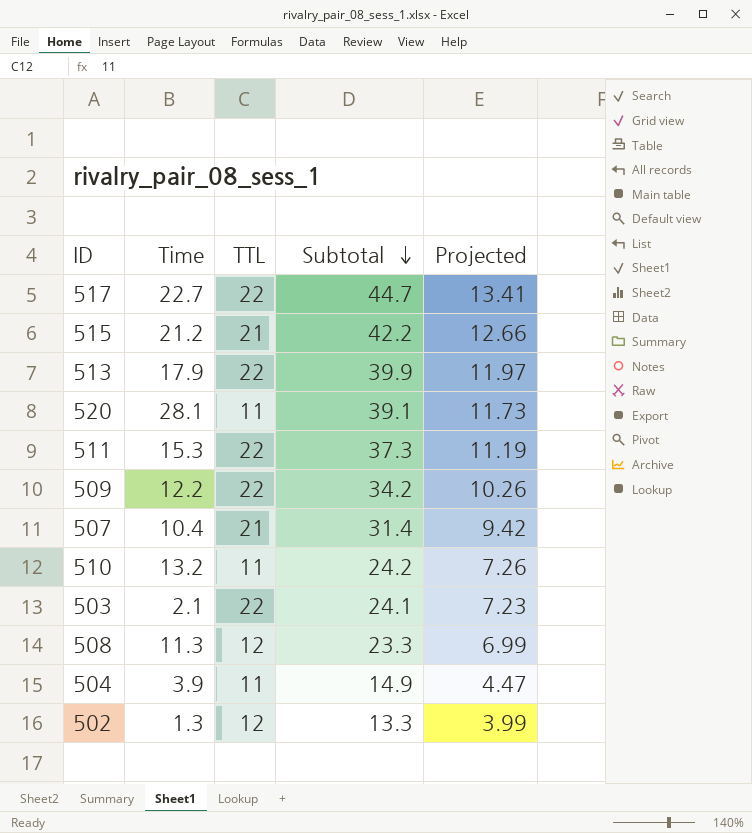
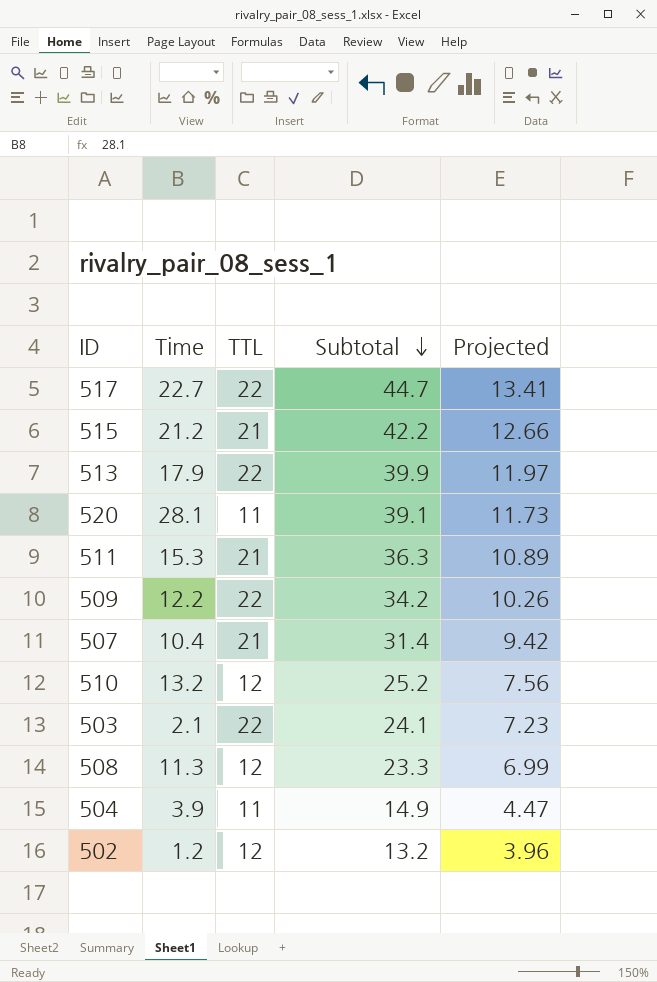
511 | TTL: 22 -> 21
511 | Subtotal: 37.3 -> 36.3
511 | Projected: 11.19 -> 10.89
510 | TTL: 11 -> 12
510 | Subtotal: 24.2 -> 25.2
510 | Projected: 7.26 -> 7.56
502 | Time: 1.3 -> 1.2
502 | Subtotal: 13.3 -> 13.2
502 | Projected: 3.99 -> 3.96

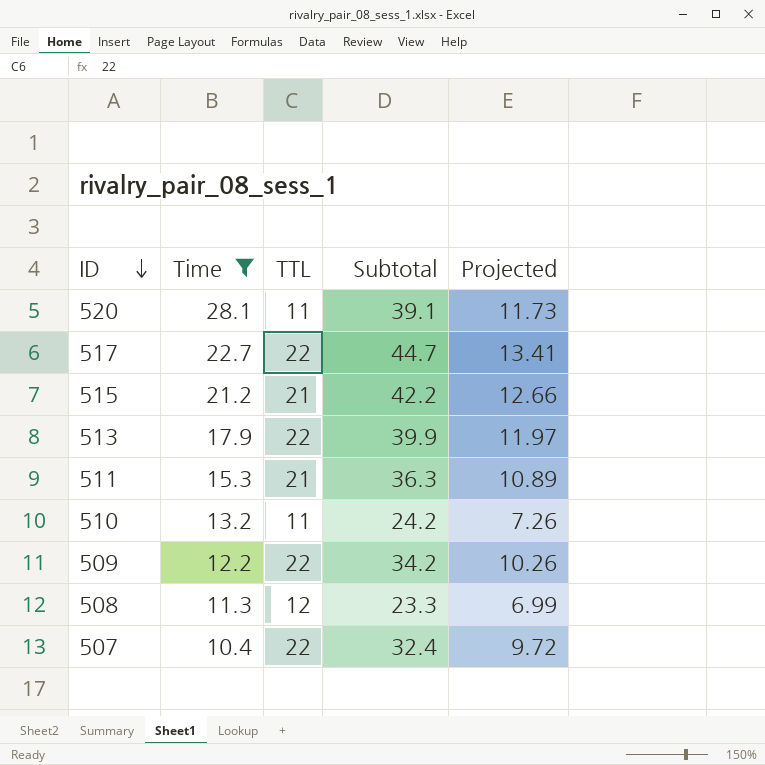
filter: none -> Time >= 10.4
row order: Subtotal descending -> ID descending
510 | TTL: 12 -> 11
510 | Subtotal: 25.2 -> 24.2
510 | Projected: 7.56 -> 7.26
507 | TTL: 21 -> 22
507 | Subtotal: 31.4 -> 32.4
507 | Projected: 9.42 -> 9.72

